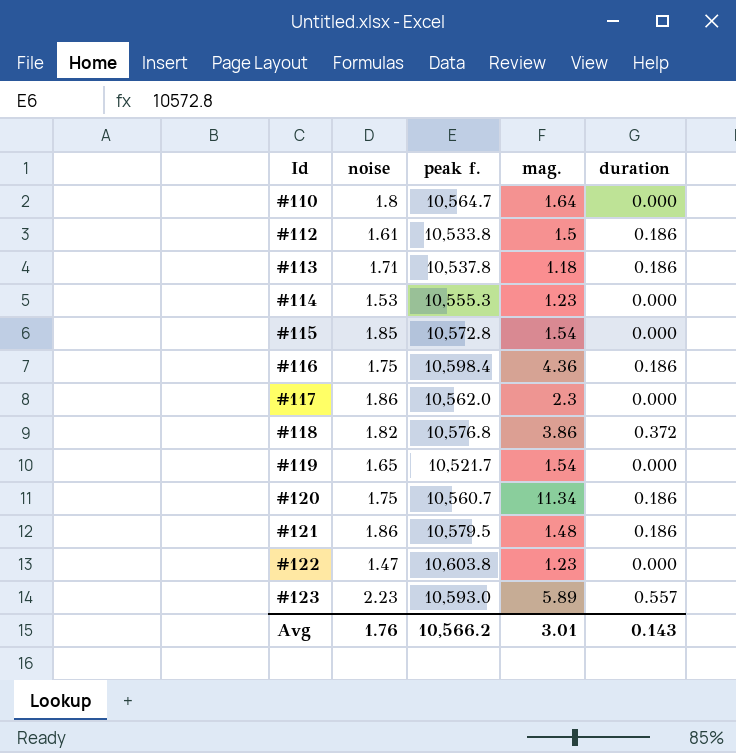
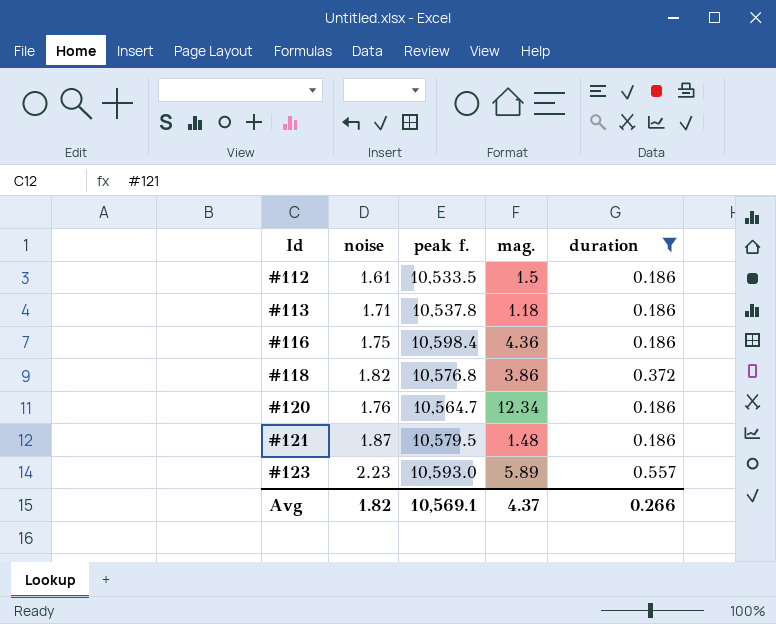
filter: none -> duration != 0.000
#112 | peak f.: 10,533.8 -> 10,533.5
#120 | noise: 1.75 -> 1.76
#120 | peak f.: 10,560.7 -> 10,564.7
#120 | mag.: 11.34 -> 12.34
#121 | noise: 1.86 -> 1.87
Avg | noise: 1.76 -> 1.82
Avg | peak f.: 10,566.2 -> 10,569.1
Avg | mag.: 3.01 -> 4.37
Avg | duration: 0.143 -> 0.266

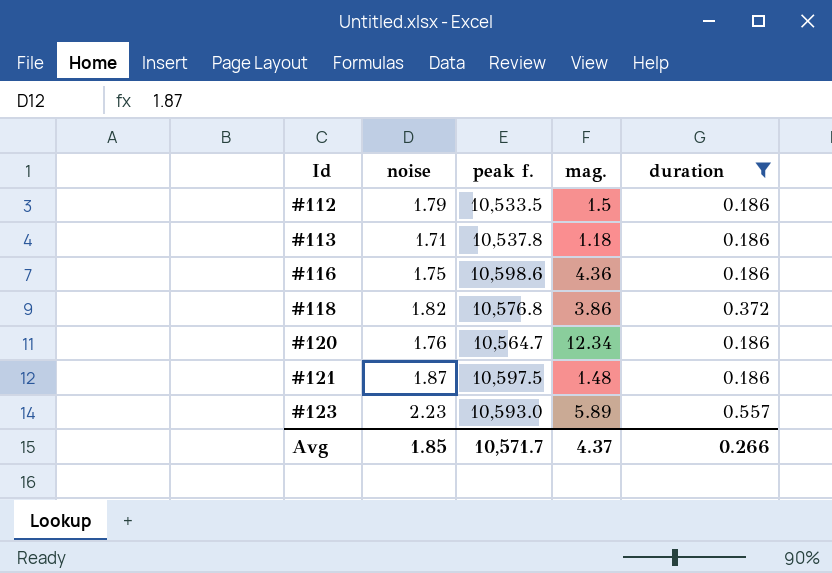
#112 | noise: 1.61 -> 1.79
#116 | peak f.: 10,598.4 -> 10,598.6
#121 | peak f.: 10,579.5 -> 10,597.5
Avg | noise: 1.82 -> 1.85
Avg | peak f.: 10,569.1 -> 10,571.7

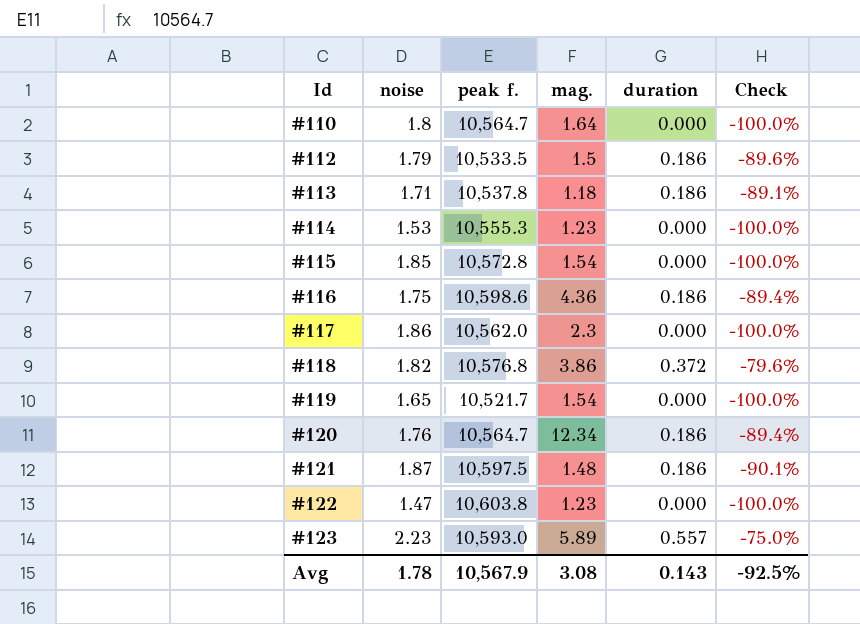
filter: duration != 0.000 -> none
column Check | formula: none -> ([duration] - [noise]) / [noise]
Avg | noise: 1.85 -> 1.78
Avg | peak f.: 10,571.7 -> 10,567.9
Avg | mag.: 4.37 -> 3.08
Avg | duration: 0.266 -> 0.143

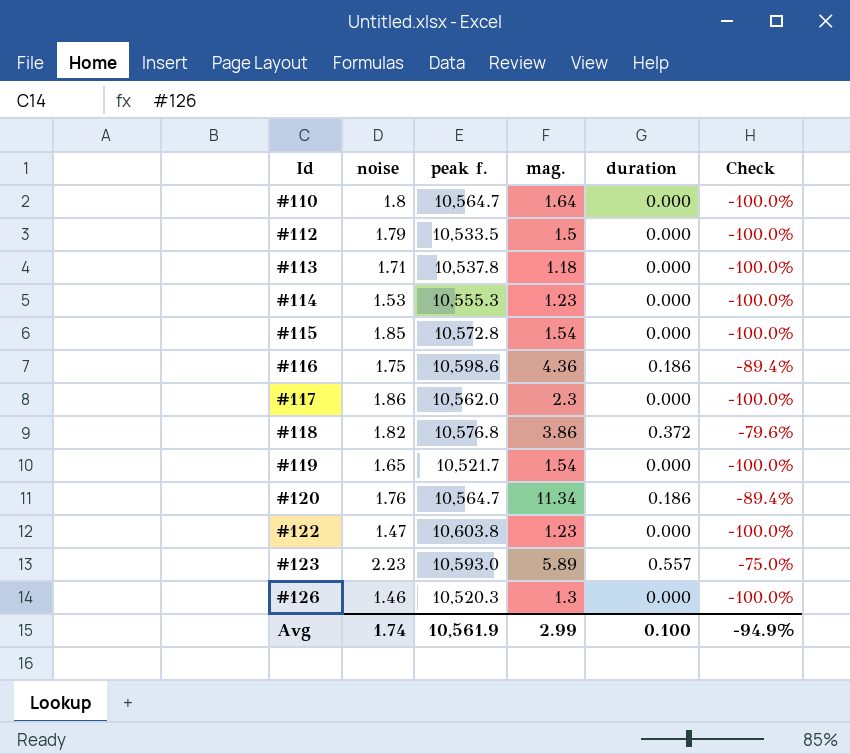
row #121: 1.87 | 10,597.5 | 1.48 | 0.186 | -90.1% -> none
#112 | duration: 0.186 -> 0.000
#112 | Check: -89.6% -> -100.0%
#113 | duration: 0.186 -> 0.000
#113 | Check: -89.1% -> -100.0%
#120 | mag.: 12.34 -> 11.34
row #126: none -> 1.46 | 10,520.3 | 1.3 | 0.000 | -100.0%
Avg | noise: 1.78 -> 1.74
Avg | peak f.: 10,567.9 -> 10,561.9
Avg | mag.: 3.08 -> 2.99
Avg | duration: 0.143 -> 0.100
Avg | Check: -92.5% -> -94.9%

